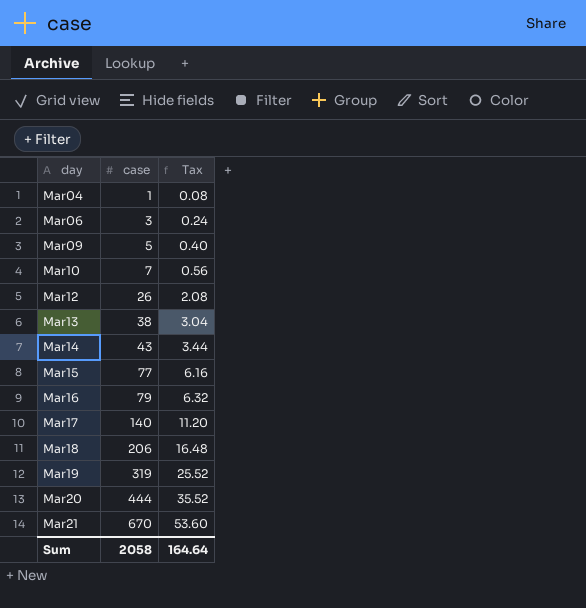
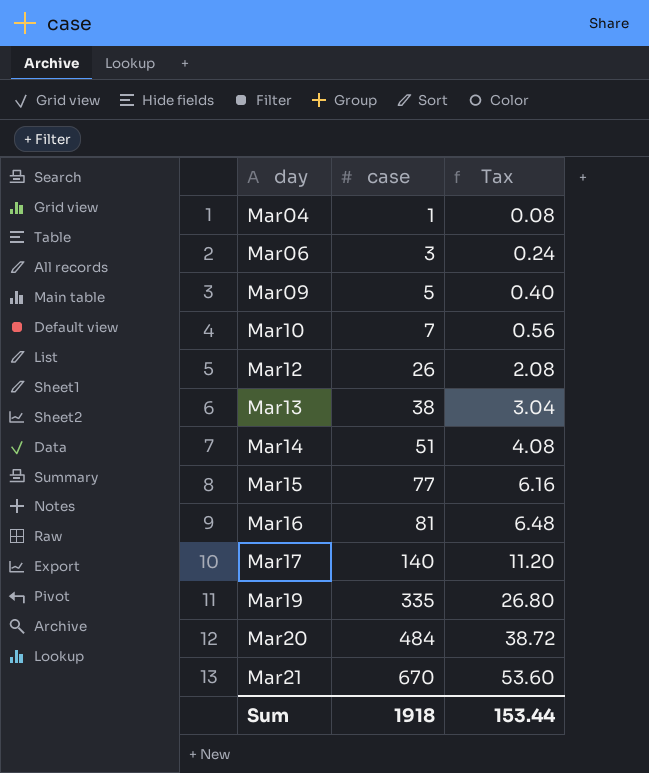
row Mar18: 206 | 16.48 -> none
Mar14 | case: 43 -> 51
Mar14 | Tax: 3.44 -> 4.08
Mar16 | case: 79 -> 81
Mar16 | Tax: 6.32 -> 6.48
Mar19 | case: 319 -> 335
Mar19 | Tax: 25.52 -> 26.80
Mar20 | case: 444 -> 484
Mar20 | Tax: 35.52 -> 38.72
Sum | case: 2058 -> 1918
Sum | Tax: 164.64 -> 153.44

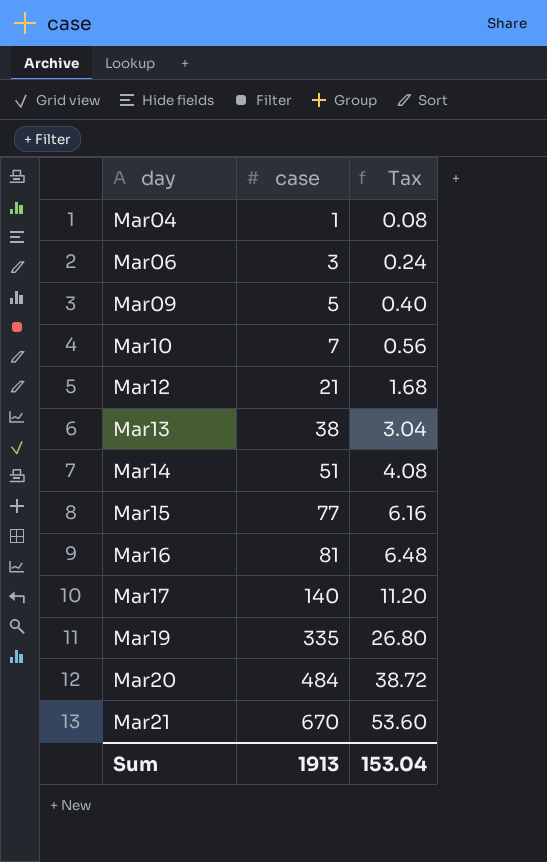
Mar12 | case: 26 -> 21
Mar12 | Tax: 2.08 -> 1.68
Sum | case: 1918 -> 1913
Sum | Tax: 153.44 -> 153.04

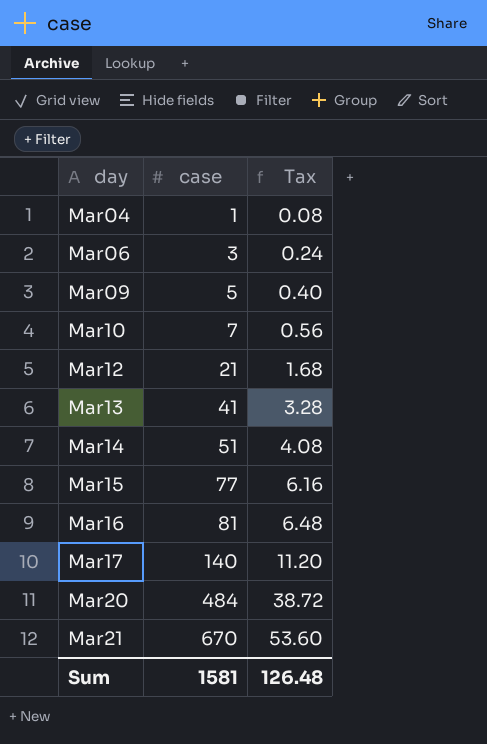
row Mar19: 335 | 26.80 -> none
Mar13 | case: 38 -> 41
Mar13 | Tax: 3.04 -> 3.28
Sum | case: 1913 -> 1581
Sum | Tax: 153.04 -> 126.48

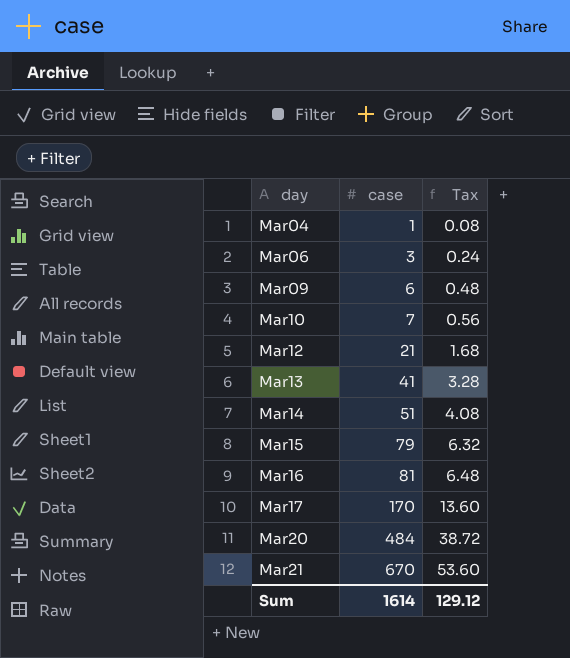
Mar09 | case: 5 -> 6
Mar09 | Tax: 0.40 -> 0.48
Mar15 | case: 77 -> 79
Mar15 | Tax: 6.16 -> 6.32
Mar17 | case: 140 -> 170
Mar17 | Tax: 11.20 -> 13.60
Sum | case: 1581 -> 1614
Sum | Tax: 126.48 -> 129.12

